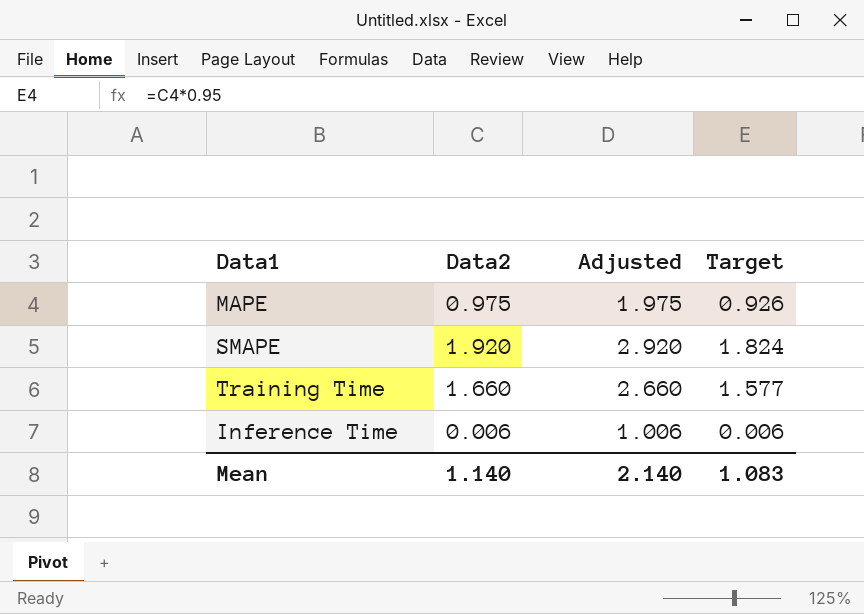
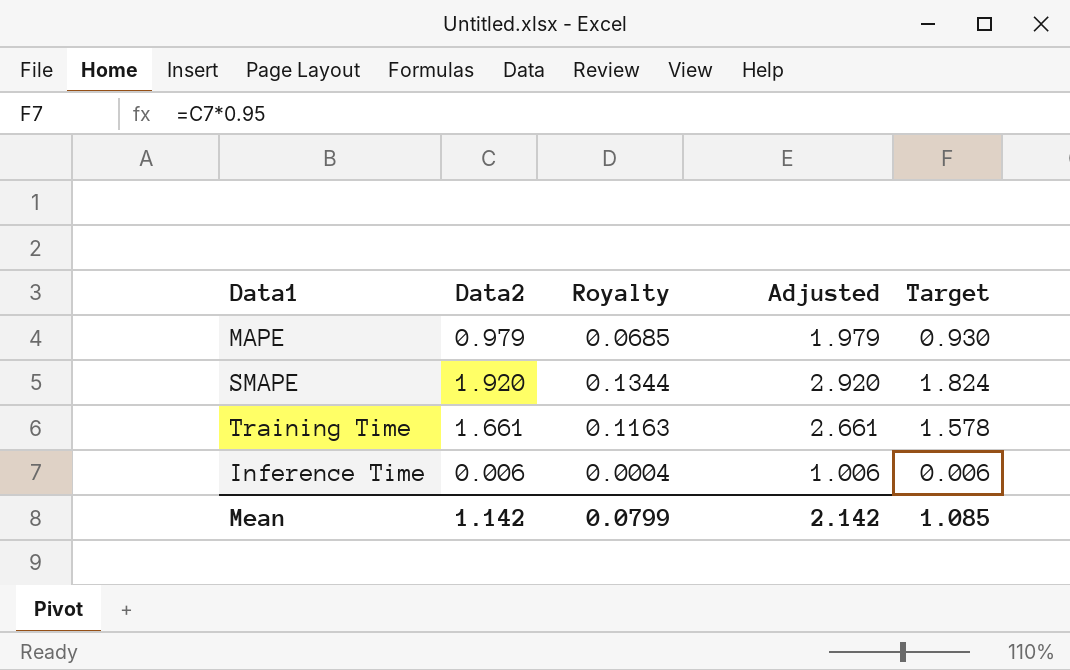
column Royalty | formula: none -> [Data2] * 0.07
MAPE | Data2: 0.975 -> 0.979
MAPE | Adjusted: 1.975 -> 1.979
MAPE | Target: 0.926 -> 0.930
Training Time | Data2: 1.660 -> 1.661
Training Time | Adjusted: 2.660 -> 2.661
Training Time | Target: 1.577 -> 1.578
Mean | Data2: 1.140 -> 1.142
Mean | Adjusted: 2.140 -> 2.142
Mean | Target: 1.083 -> 1.085

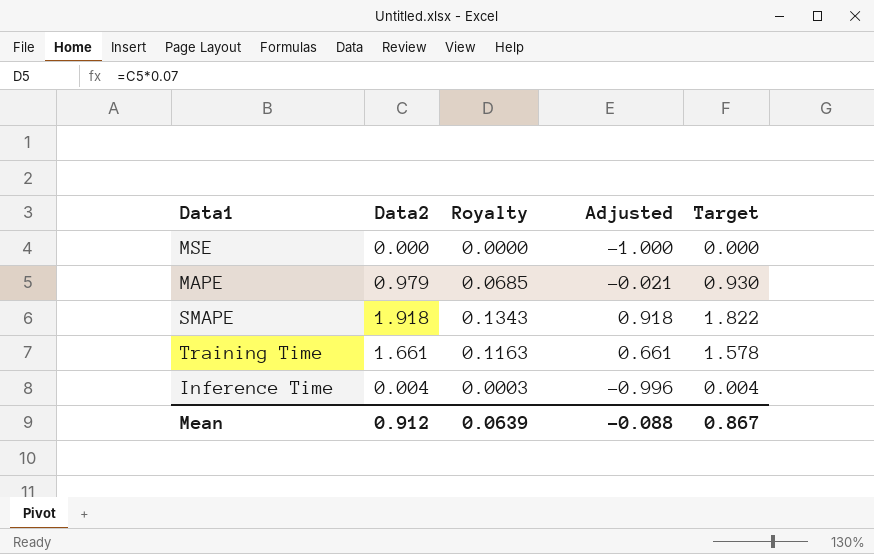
column Adjusted | formula: [Data2] + 1 -> [Data2] - 1
row MSE: none -> 0.000 | 0.0000 | -1.000 | 0.000
SMAPE | Data2: 1.920 -> 1.918
SMAPE | Royalty: 0.1344 -> 0.1343
SMAPE | Target: 1.824 -> 1.822
Inference Time | Data2: 0.006 -> 0.004
Inference Time | Royalty: 0.0004 -> 0.0003
Inference Time | Target: 0.006 -> 0.004
Mean | Data2: 1.142 -> 0.912
Mean | Royalty: 0.0799 -> 0.0639
Mean | Adjusted: 2.142 -> -0.088
Mean | Target: 1.085 -> 0.867

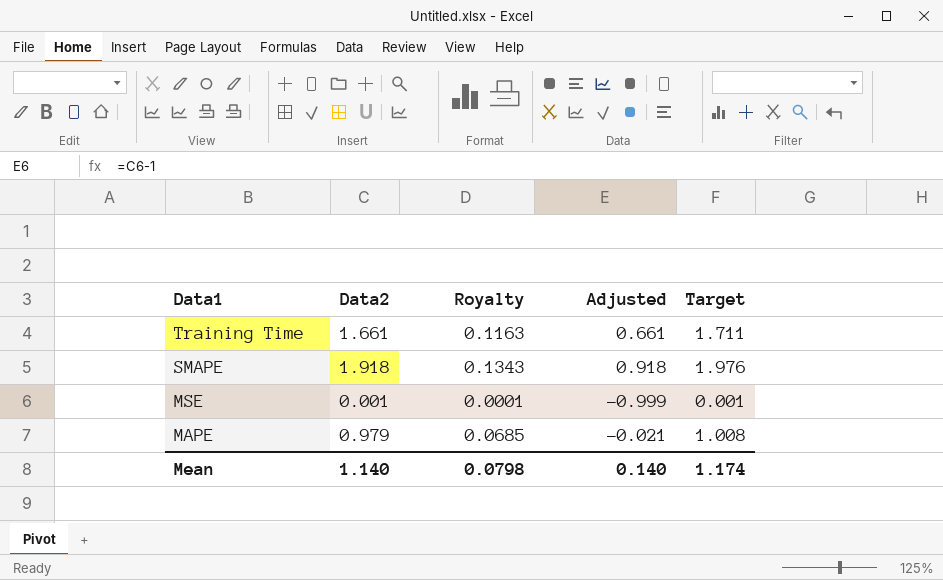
row order: none -> Data1 descending
column Target | formula: [Data2] * 0.95 -> [Data2] * 1.03
row Inference Time: 0.004 | 0.0003 | -0.996 | 0.004 -> none
MSE | Data2: 0.000 -> 0.001
MSE | Royalty: 0.0000 -> 0.0001
MSE | Adjusted: -1.000 -> -0.999
Mean | Data2: 0.912 -> 1.140
Mean | Royalty: 0.0639 -> 0.0798
Mean | Adjusted: -0.088 -> 0.140
Mean | Target: 0.867 -> 1.174

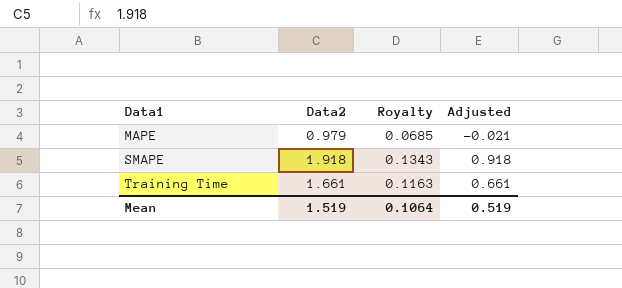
row order: Data1 descending -> Data1 ascending
column Target | formula: [Data2] * 1.03 -> none
row MSE: 0.001 | 0.0001 | -0.999 | 0.001 -> none
Mean | Data2: 1.140 -> 1.519
Mean | Royalty: 0.0798 -> 0.1064
Mean | Adjusted: 0.140 -> 0.519

